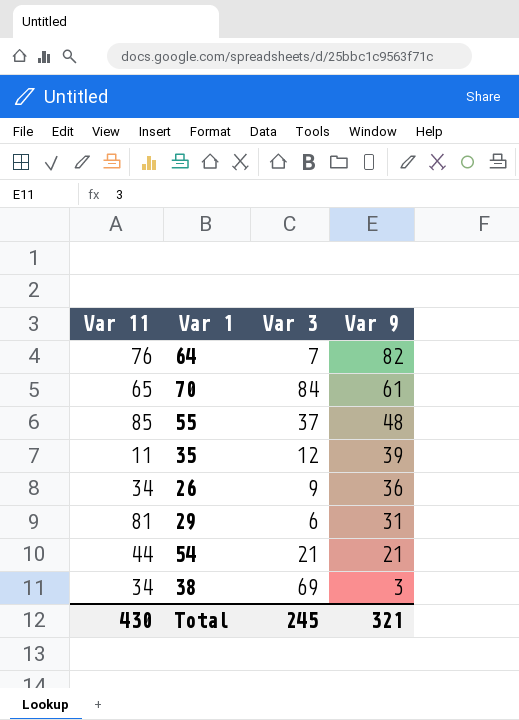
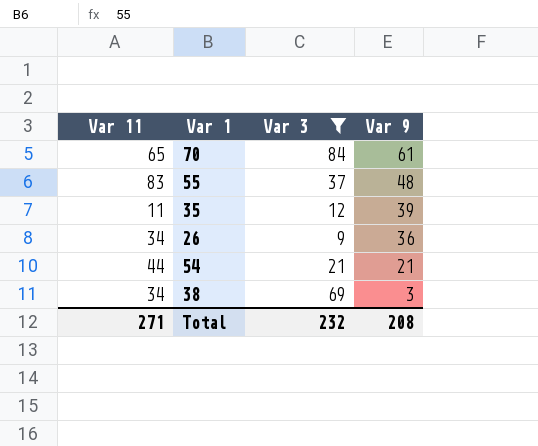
filter: none -> Var 3 >= 9
55 | Var 11: 85 -> 83
Total | Var 11: 430 -> 271
Total | Var 3: 245 -> 232
Total | Var 9: 321 -> 208

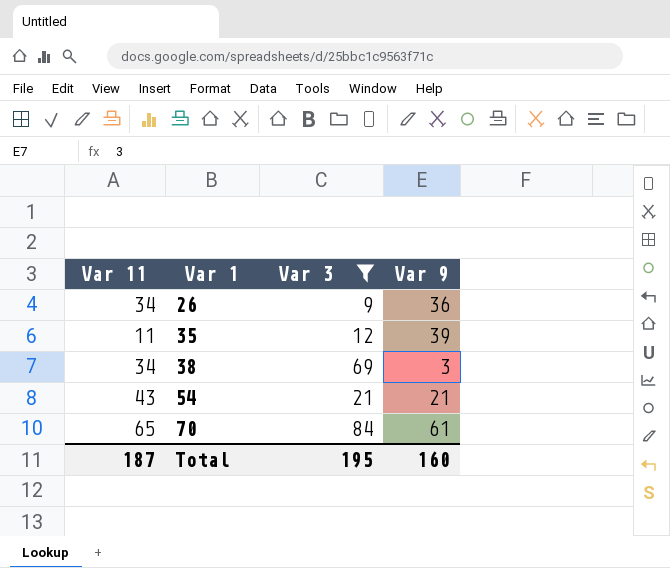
row order: Var 9 descending -> Var 1 ascending
row 55: 83 | 37 | 48 -> none
54 | Var 11: 44 -> 43
Total | Var 11: 271 -> 187
Total | Var 3: 232 -> 195
Total | Var 9: 208 -> 160

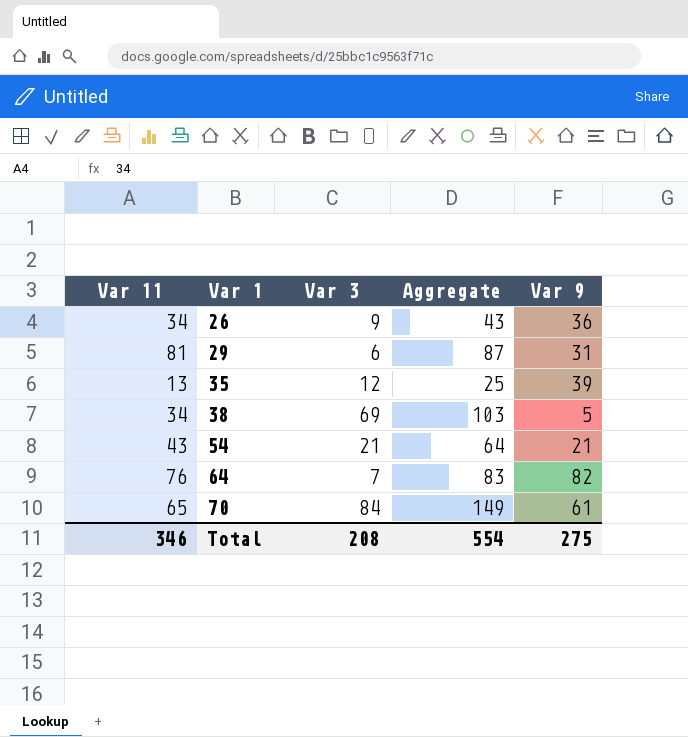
filter: Var 3 >= 9 -> none
column Aggregate | formula: none -> [Var 11] + [Var 3]
35 | Var 11: 11 -> 13
38 | Var 9: 3 -> 5
Total | Var 11: 187 -> 346
Total | Var 3: 195 -> 208
Total | Var 9: 160 -> 275

